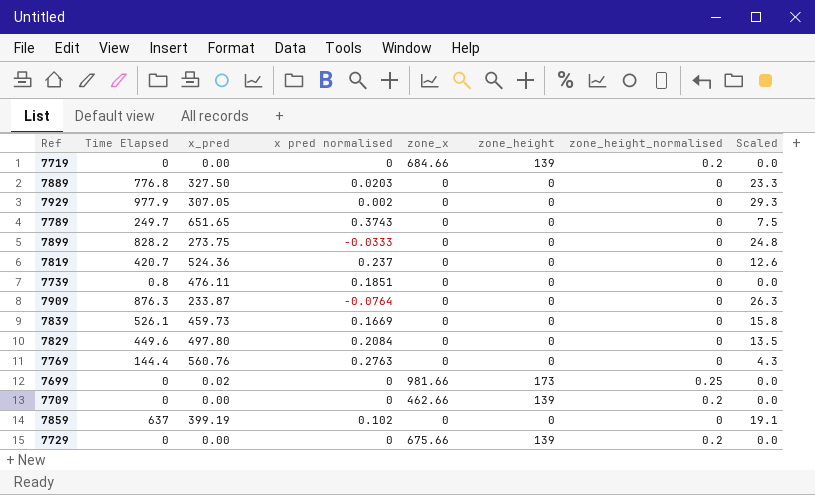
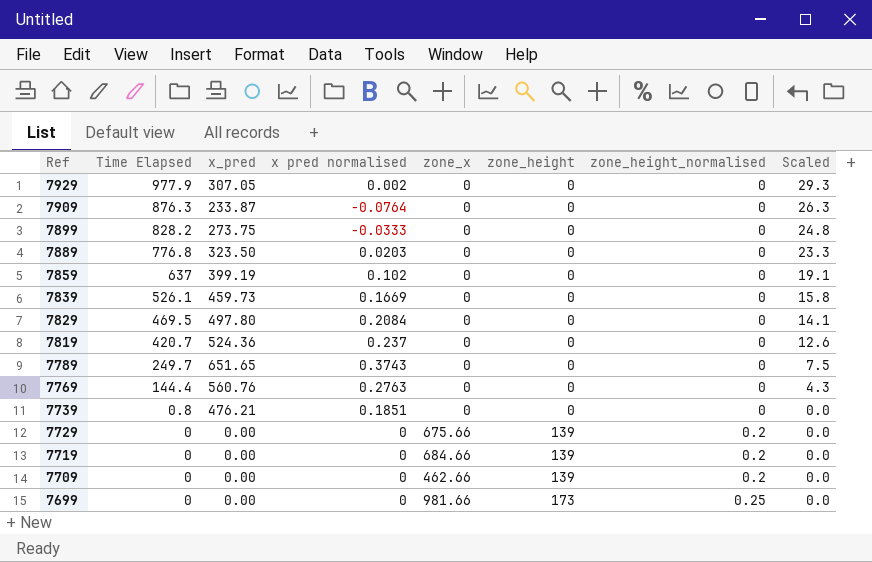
row order: none -> Ref descending
7889 | x_pred: 327.50 -> 323.50
7829 | Time Elapsed: 449.6 -> 469.5
7829 | Scaled: 13.5 -> 14.1
7739 | x_pred: 476.11 -> 476.21
7699 | x_pred: 0.02 -> 0.00

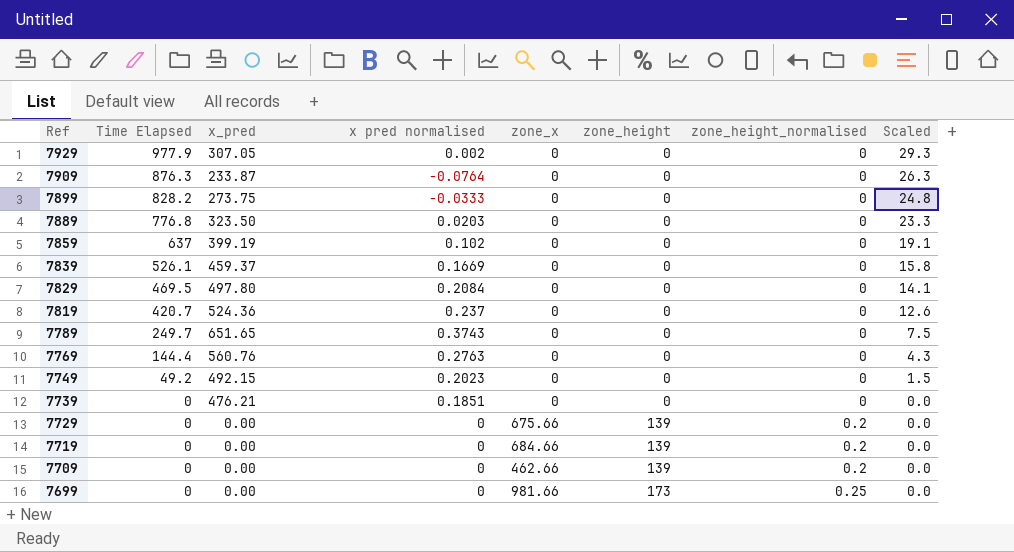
7839 | x_pred: 459.73 -> 459.37
row 7749: none -> 49.2 | 492.15 | 0.2023 | 0 | 0 | 0 | 1.5
7739 | Time Elapsed: 0.8 -> 0

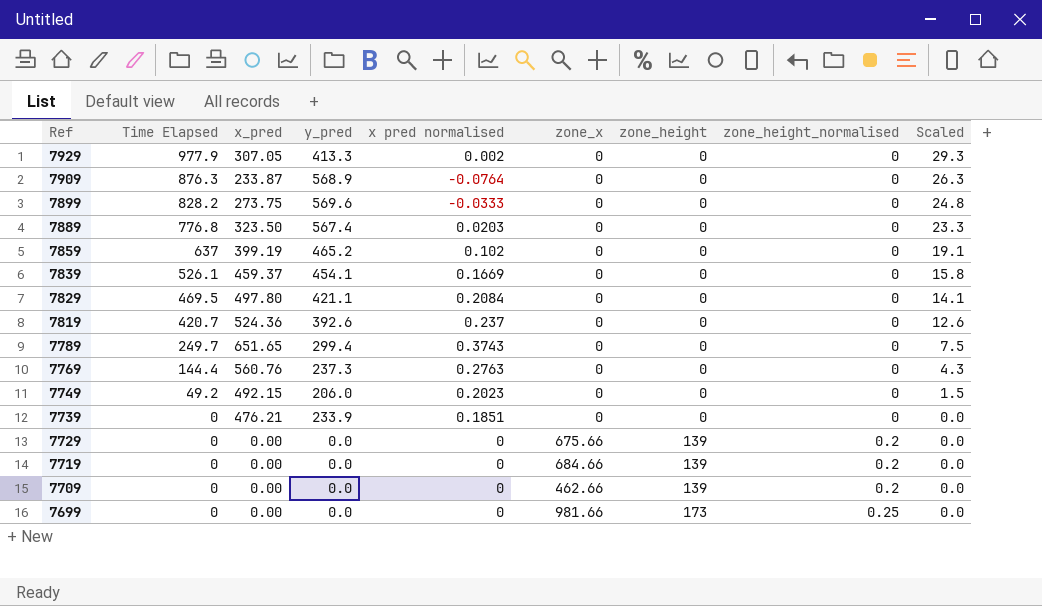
column y_pred | position: none -> 4

